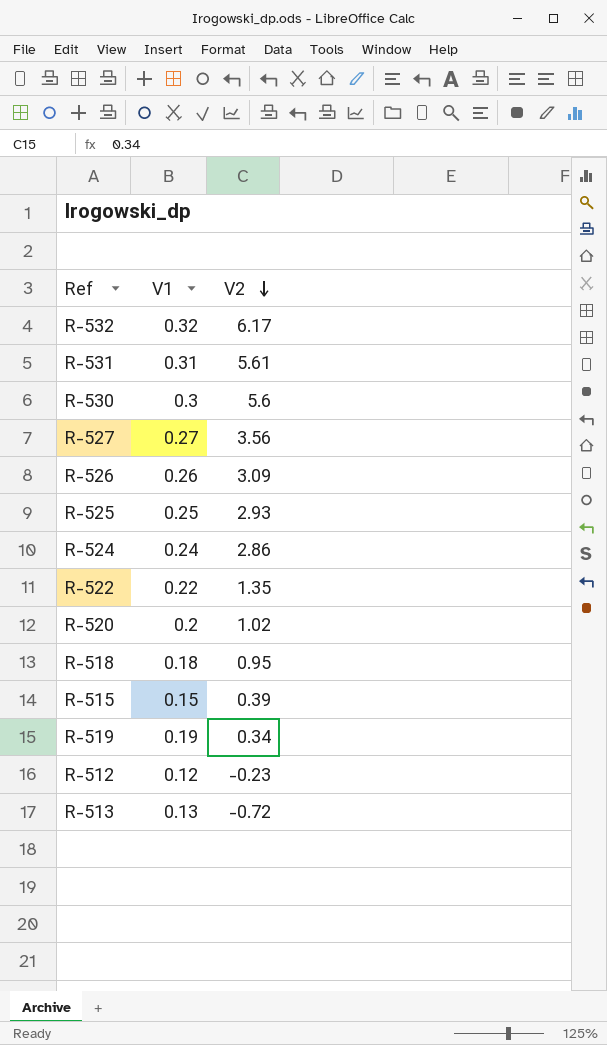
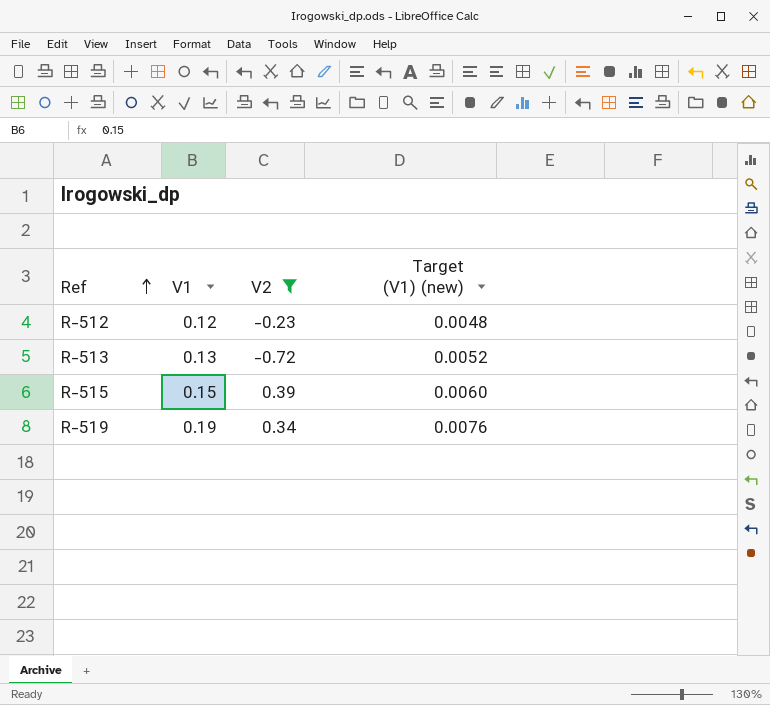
filter: none -> V2 <= 0.39
row order: V2 descending -> Ref ascending
column Target (V1) (new) | formula: none -> [V1] * 0.04

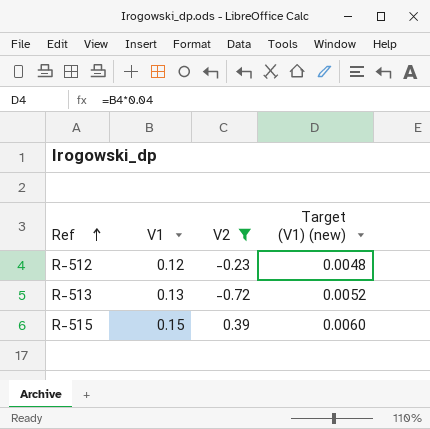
row R-519: 0.19 | 0.34 | 0.0076 -> none

